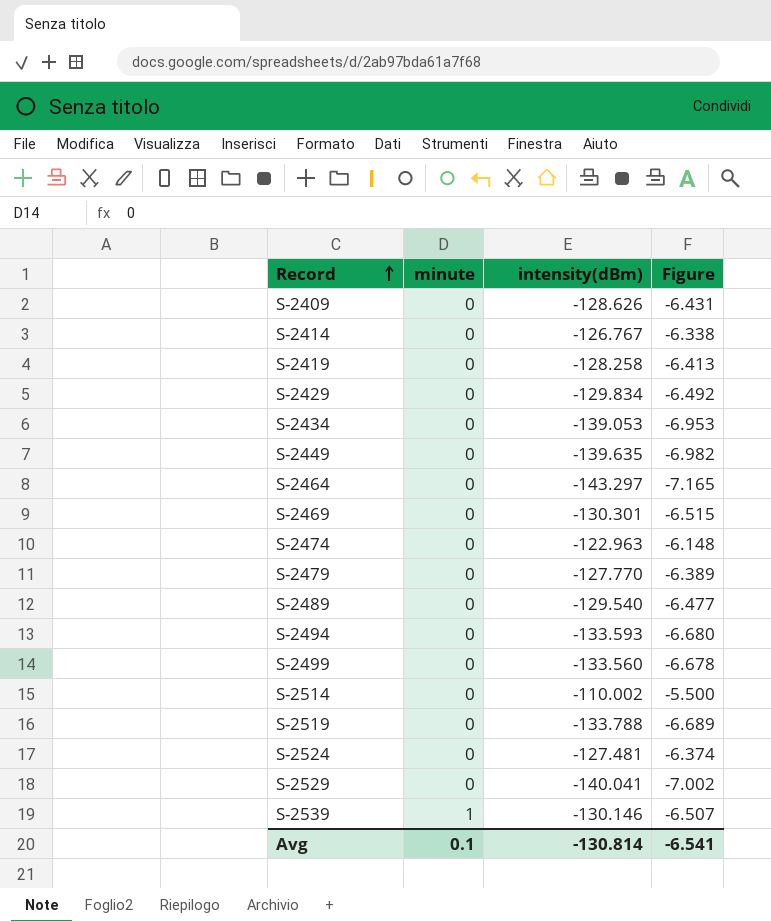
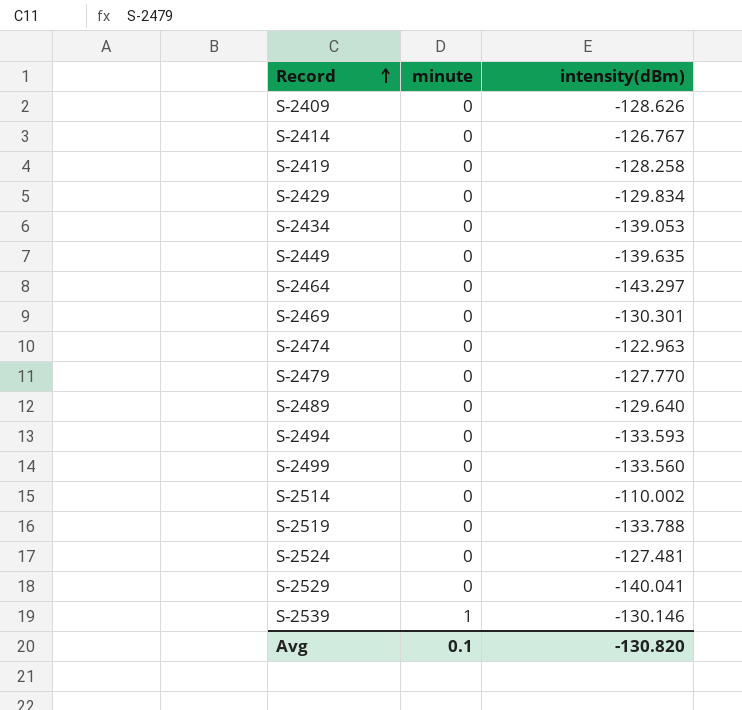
column Figure | formula: [intensity(dBm)] * 0.05 -> none
S-2489 | intensity(dBm): -129.540 -> -129.640
Avg | intensity(dBm): -130.814 -> -130.820

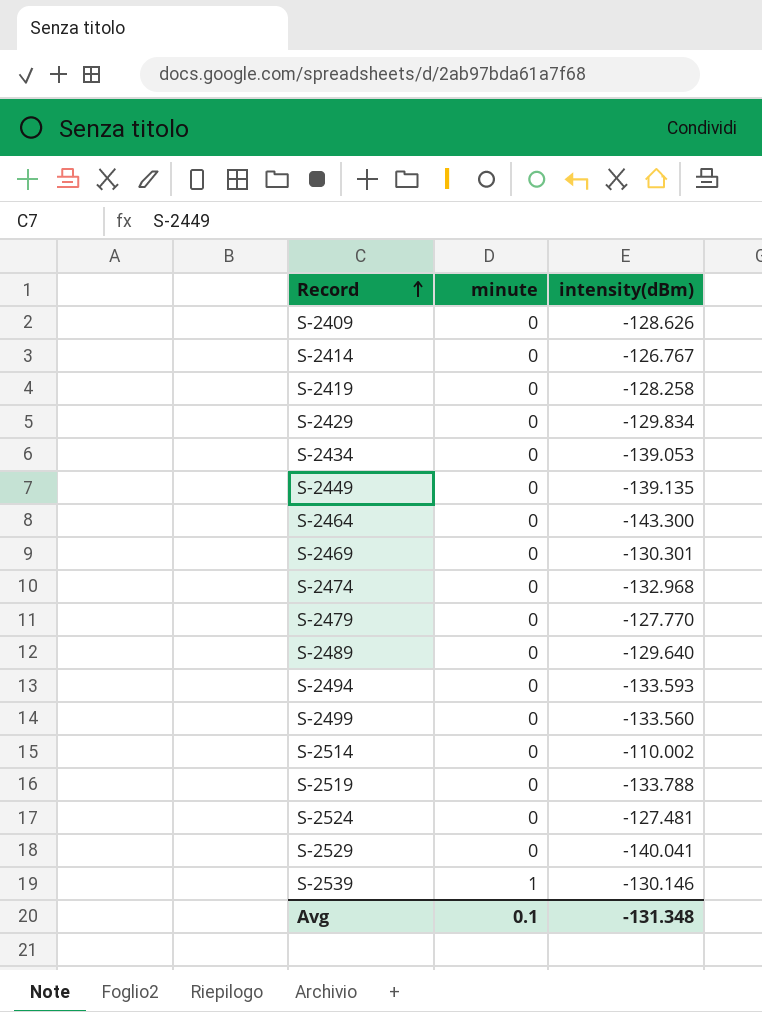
S-2449 | intensity(dBm): -139.635 -> -139.135
S-2464 | intensity(dBm): -143.297 -> -143.300
S-2474 | intensity(dBm): -122.963 -> -132.968
Avg | intensity(dBm): -130.820 -> -131.348

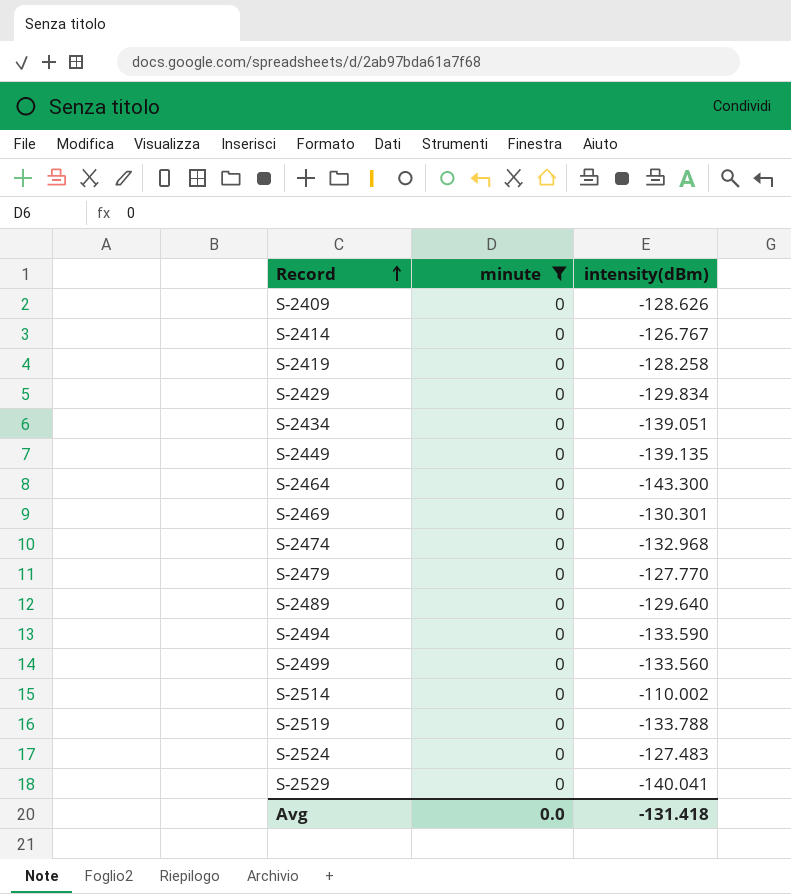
filter: none -> minute = 0
S-2434 | intensity(dBm): -139.053 -> -139.051
S-2494 | intensity(dBm): -133.593 -> -133.590
S-2524 | intensity(dBm): -127.481 -> -127.483
Avg | minute: 0.1 -> 0.0
Avg | intensity(dBm): -131.348 -> -131.418

